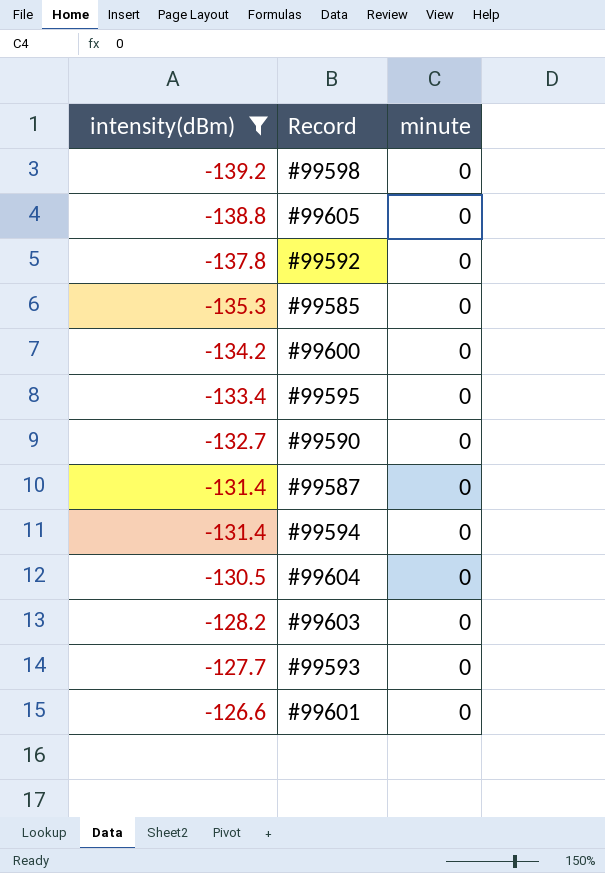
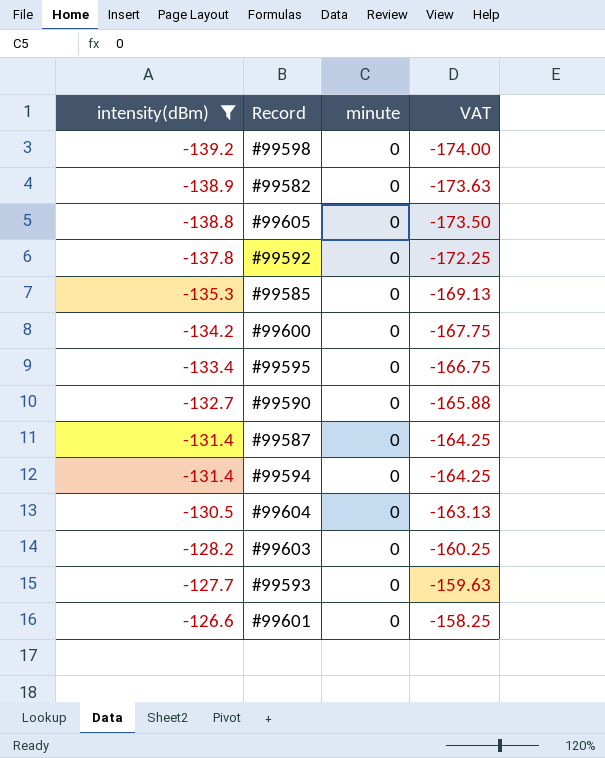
column VAT | formula: none -> [intensity(dBm)] * 1.25
row #99582: none -> -138.9 | 0 | -173.63

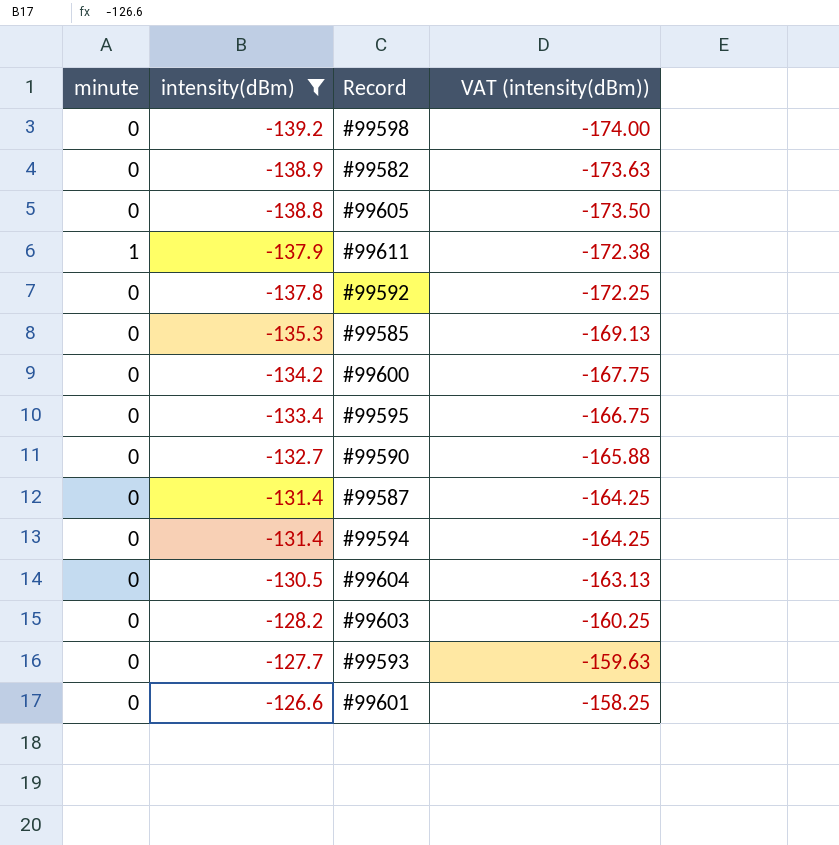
column minute | position: 3 -> 1
column name: VAT -> VAT (intensity(dBm))
row #99611: none -> 1 | -137.9 | -172.38

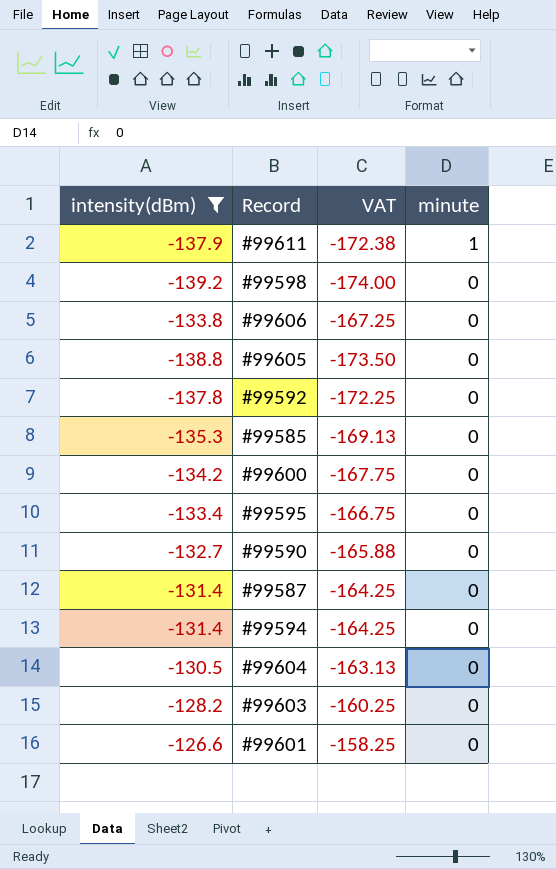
row order: intensity(dBm) ascending -> minute descending
column name: VAT (intensity(dBm)) -> VAT
column minute | position: 1 -> 4
row #99582: 0 | -138.9 | -173.63 -> none
row #99593: 0 | -127.7 | -159.63 -> none
row #99606: none -> -133.8 | -167.25 | 0

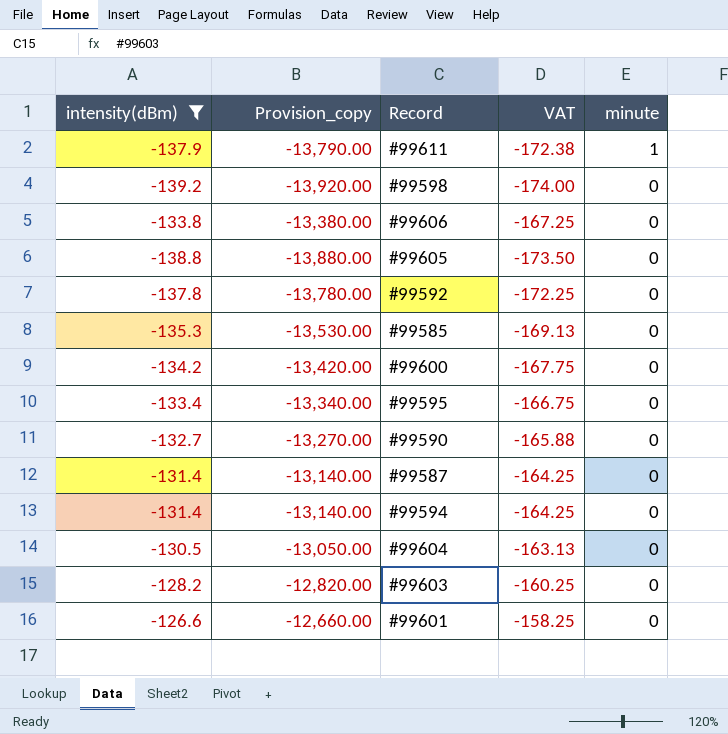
column Provision_copy | formula: none -> [intensity(dBm)] * 100

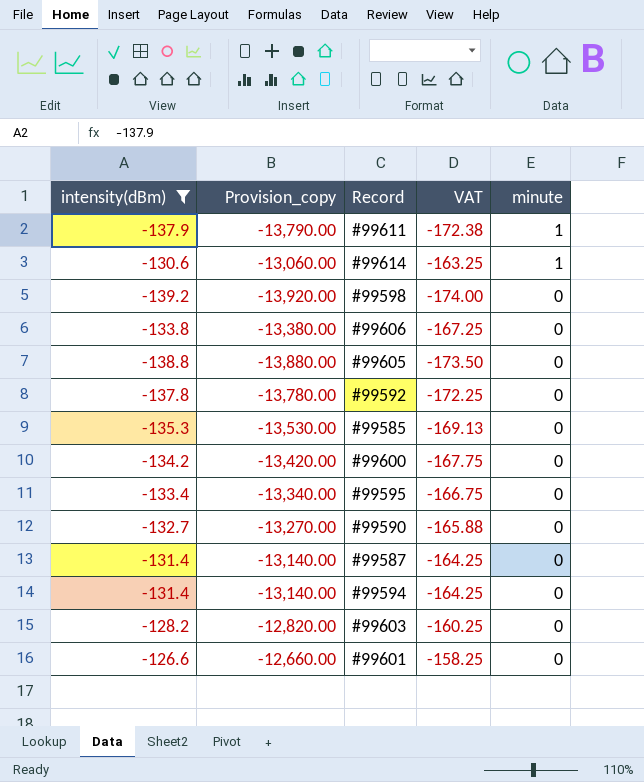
row #99604: -130.5 | -13,050.00 | -163.13 | 0 -> none
row #99614: none -> -130.6 | -13,060.00 | -163.25 | 1

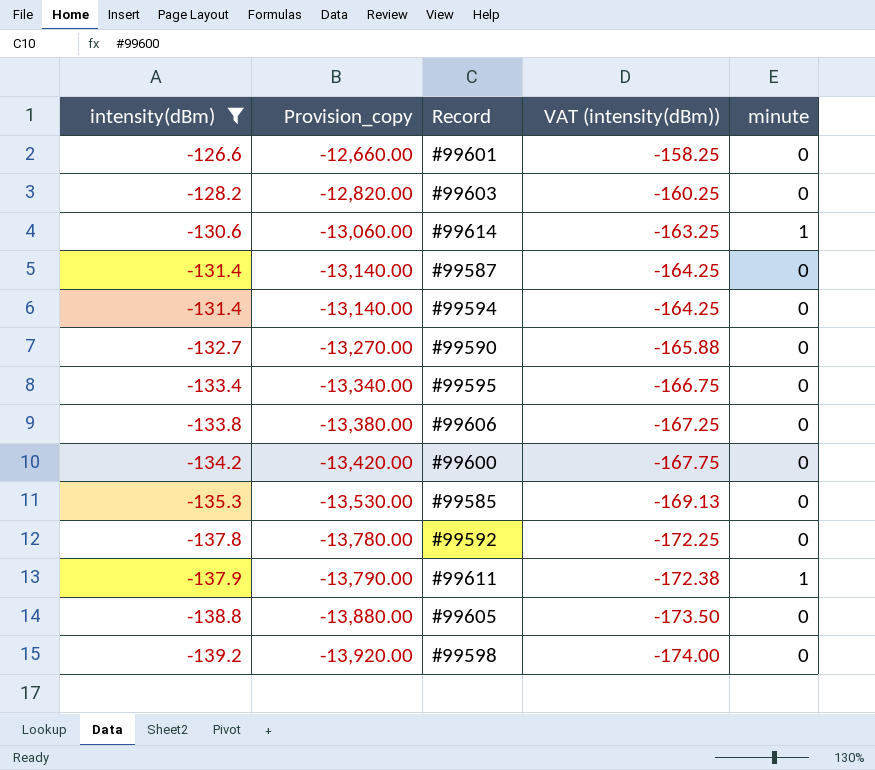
row order: minute descending -> intensity(dBm) descending
column name: VAT -> VAT (intensity(dBm))

